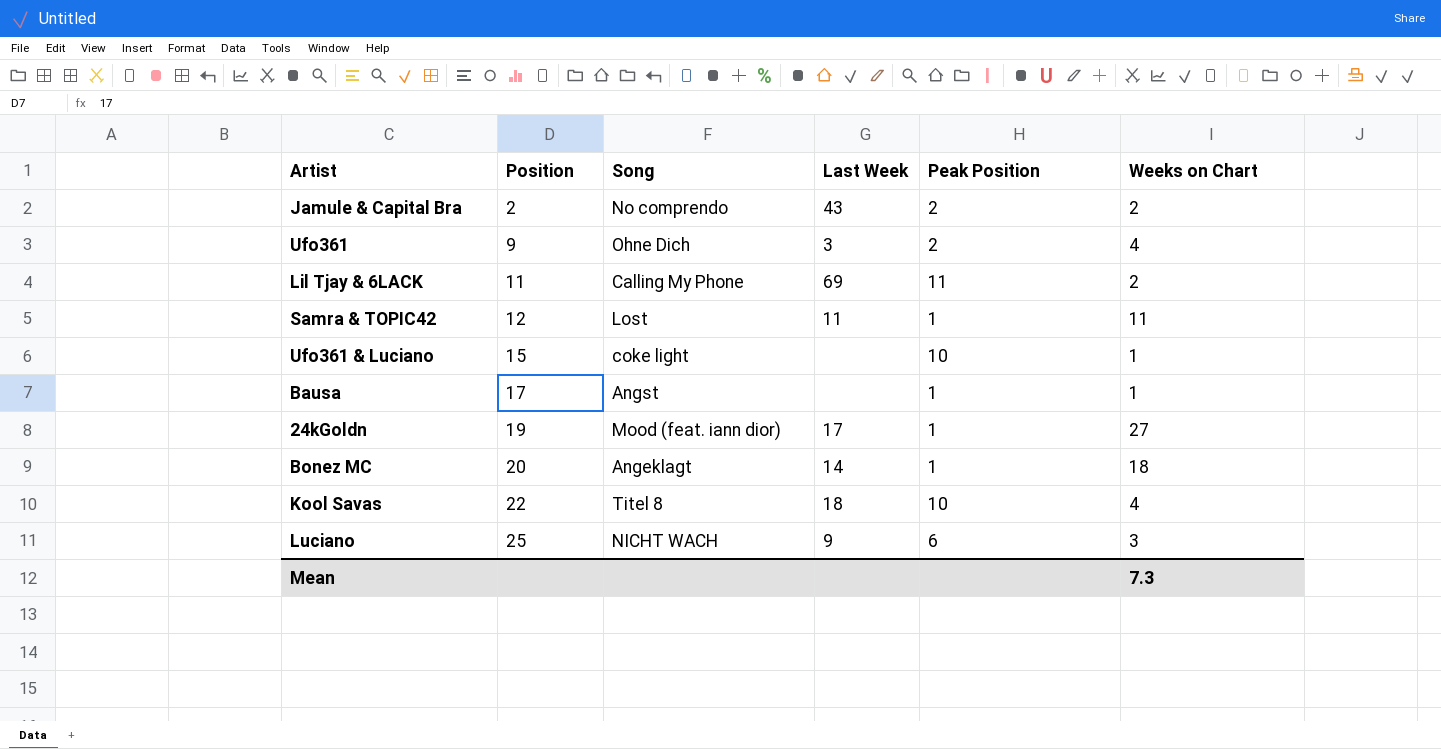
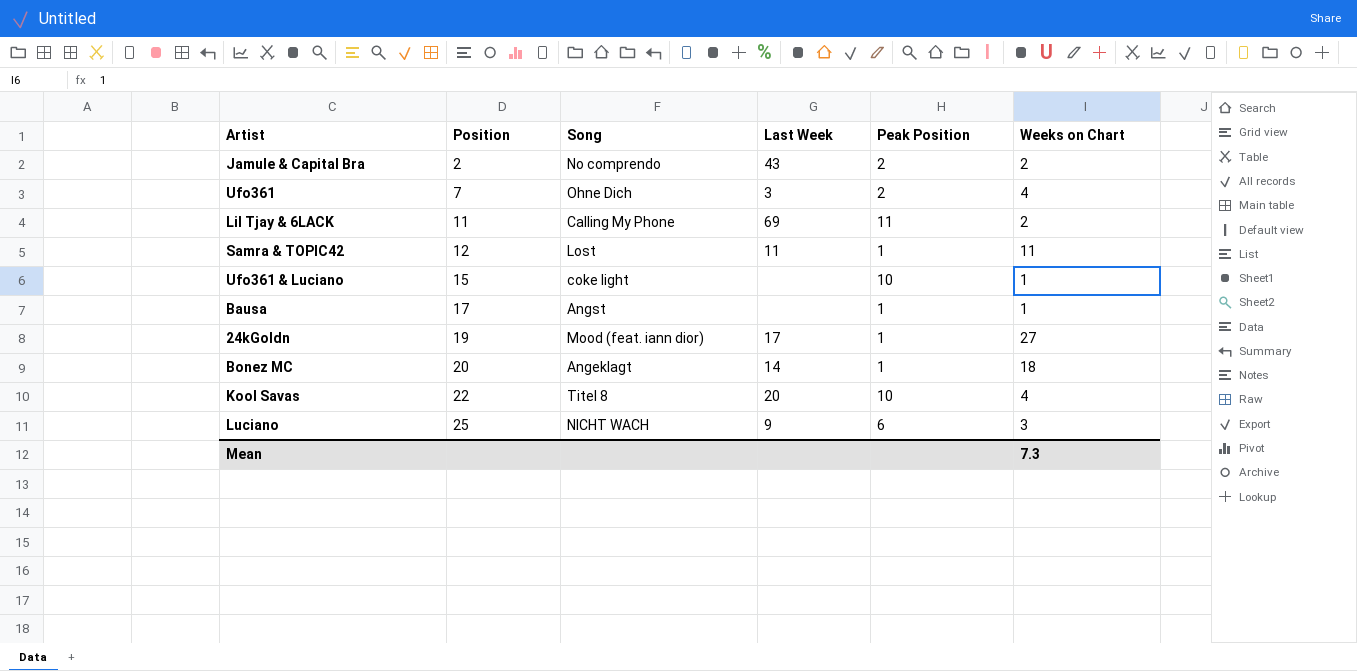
Ufo361 | Position: 9 -> 7
Kool Savas | Last Week: 18 -> 20

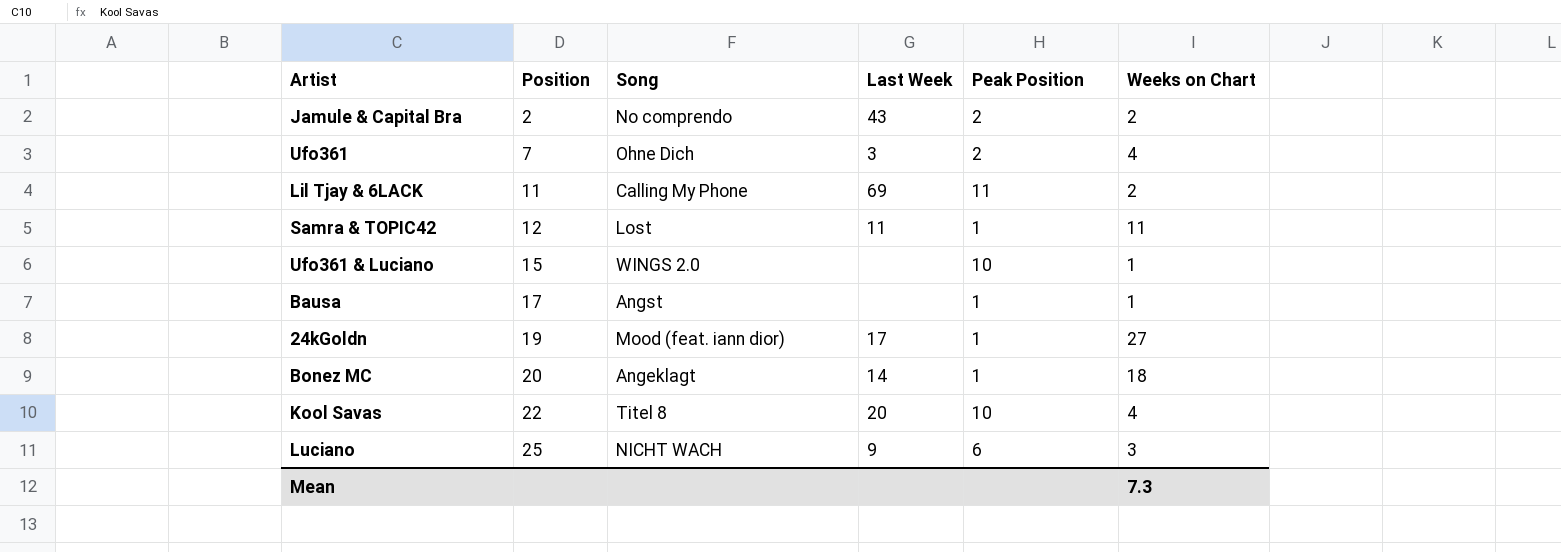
Ufo361 & Luciano | Song: coke light -> WINGS 2.0

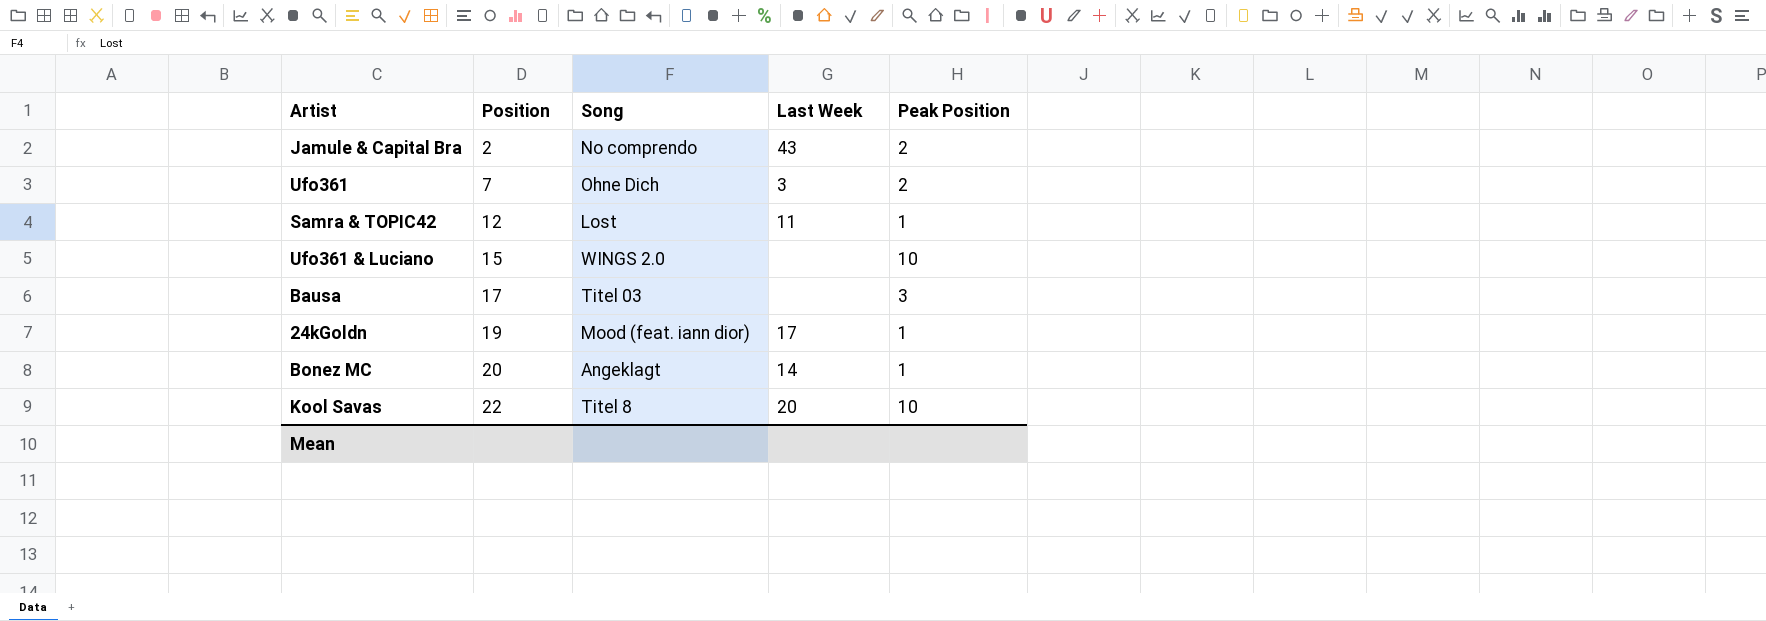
column Weeks on Chart | position: 6 -> none
row Lil Tjay & 6LACK: 11 | Calling My Phone | 69 | 11 | 2 -> none
row Luciano: 25 | NICHT WACH | 9 | 6 | 3 -> none
Bausa | Song: Angst -> Titel 03
Bausa | Peak Position: 1 -> 3

